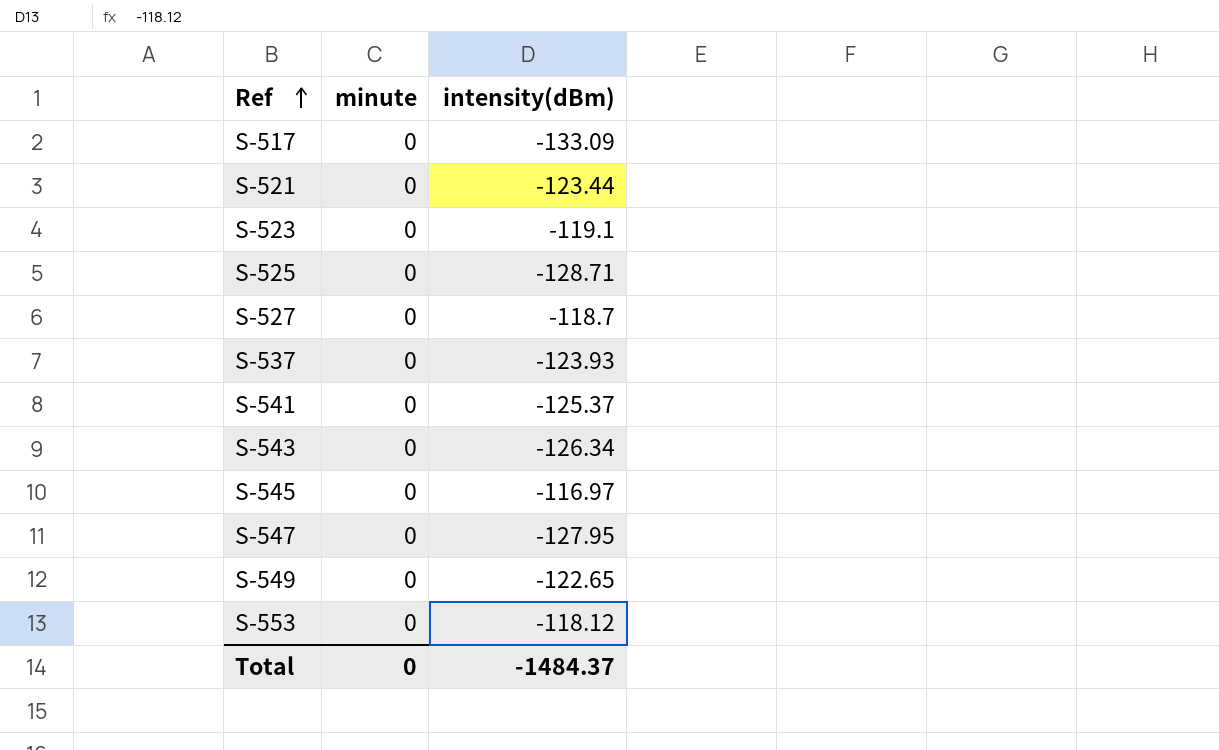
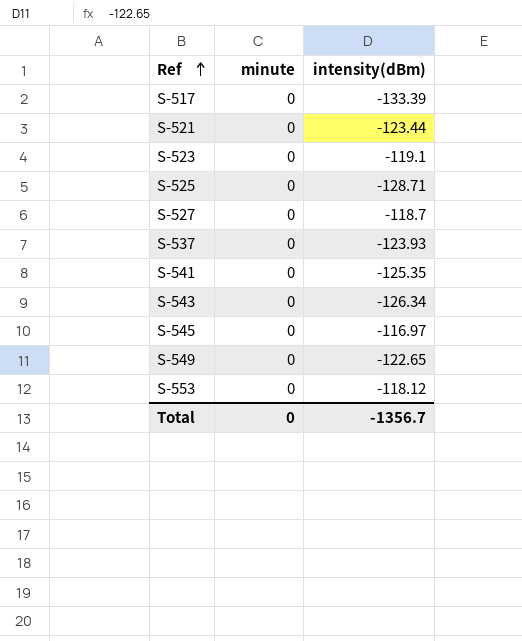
row S-547: 0 | -127.95 -> none
S-517 | intensity(dBm): -133.09 -> -133.39
S-541 | intensity(dBm): -125.37 -> -125.35
Total | intensity(dBm): -1484.37 -> -1356.7

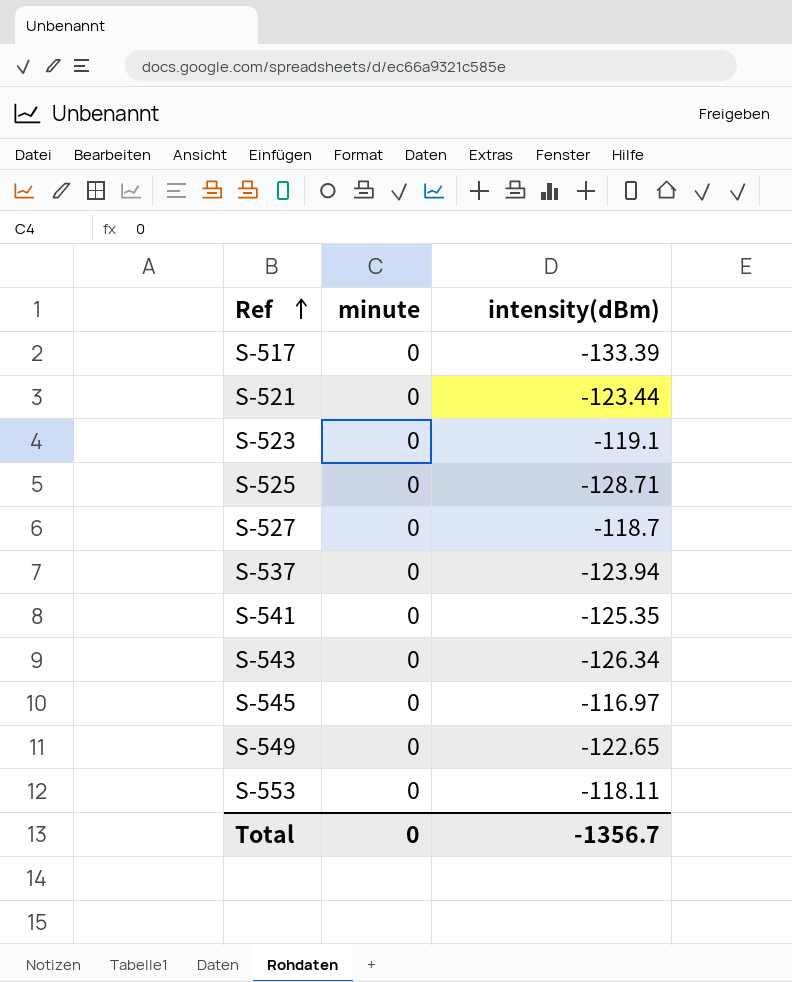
S-537 | intensity(dBm): -123.93 -> -123.94
S-553 | intensity(dBm): -118.12 -> -118.11

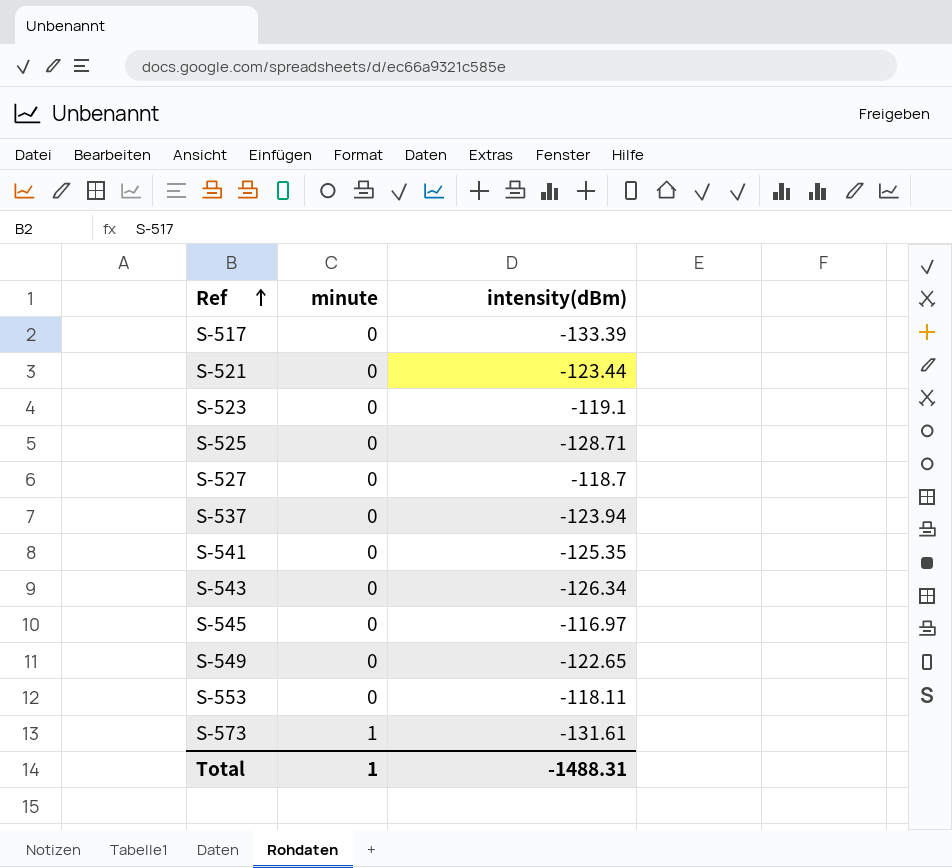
row S-573: none -> 1 | -131.61
Total | minute: 0 -> 1
Total | intensity(dBm): -1356.7 -> -1488.31

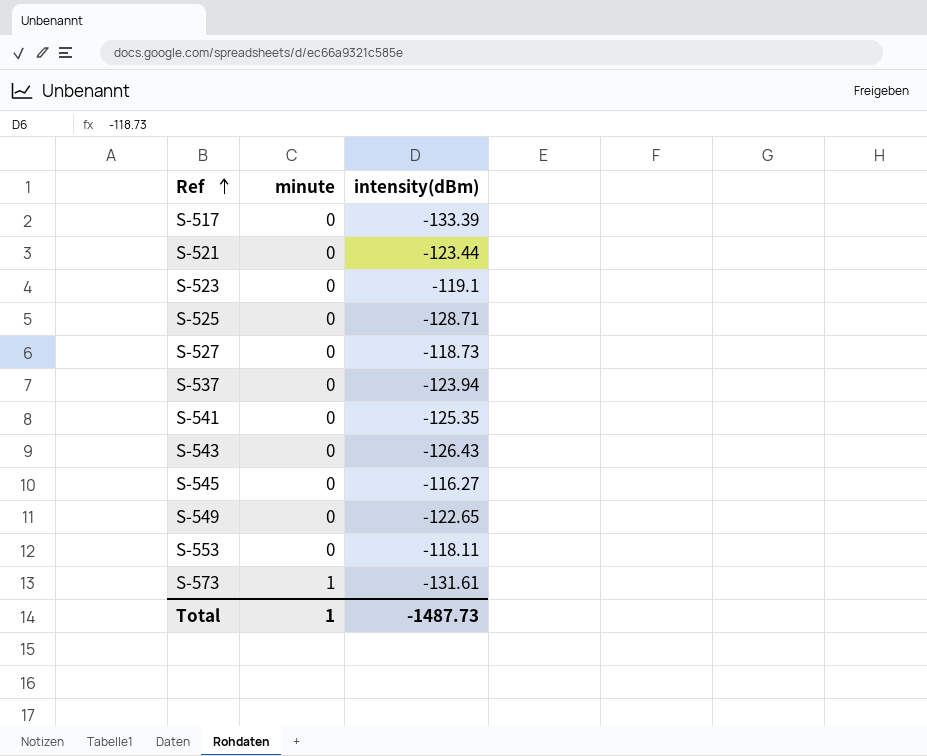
S-527 | intensity(dBm): -118.7 -> -118.73
S-543 | intensity(dBm): -126.34 -> -126.43
S-545 | intensity(dBm): -116.97 -> -116.27
Total | intensity(dBm): -1488.31 -> -1487.73

